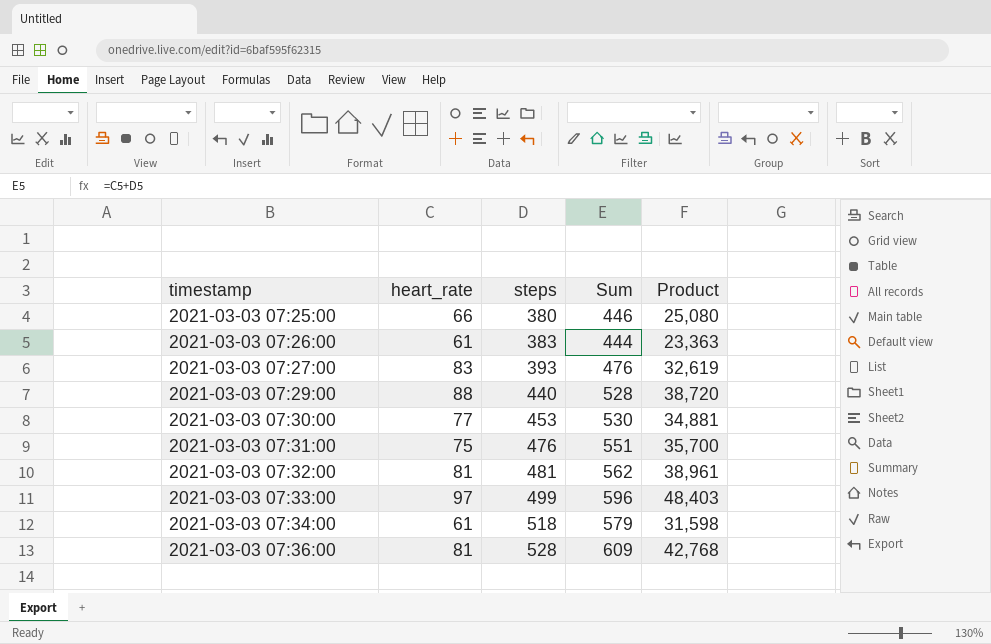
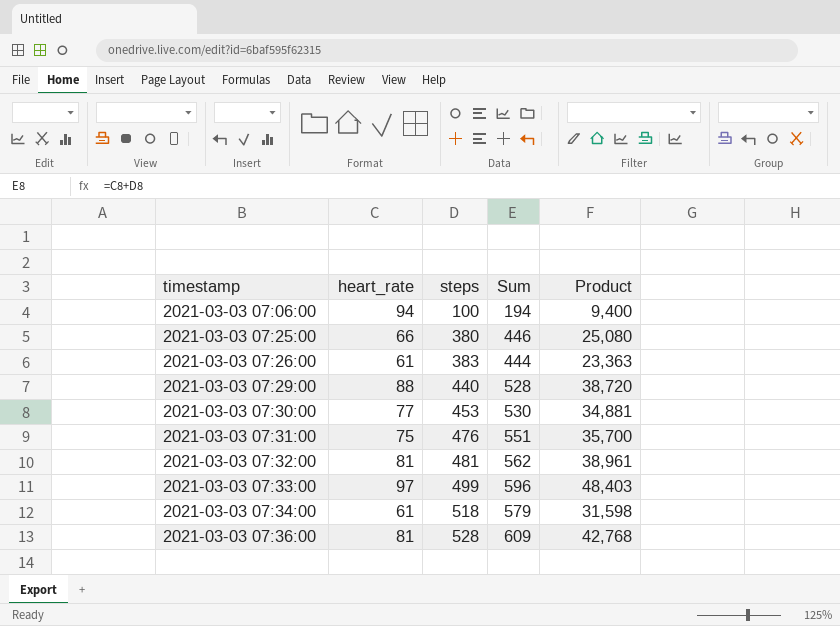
row 2021-03-03 07:27:00: 83 | 393 | 476 | 32,619 -> none
row 2021-03-03 07:06:00: none -> 94 | 100 | 194 | 9,400

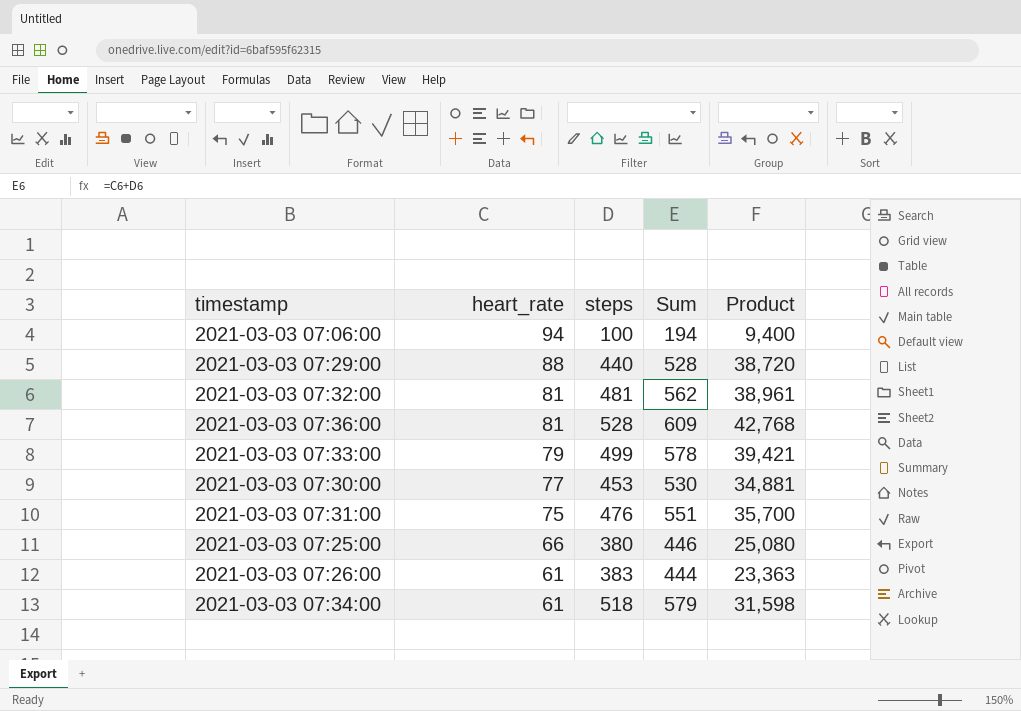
row order: timestamp ascending -> heart_rate descending
2021-03-03 07:33:00 | heart_rate: 97 -> 79
2021-03-03 07:33:00 | Sum: 596 -> 578
2021-03-03 07:33:00 | Product: 48,403 -> 39,421

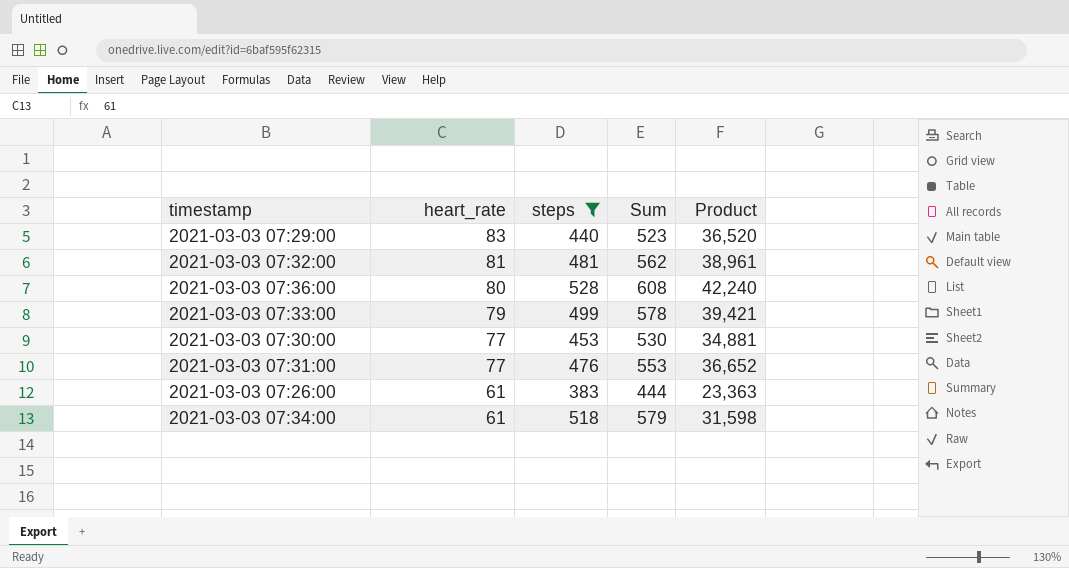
filter: none -> steps >= 383
2021-03-03 07:29:00 | heart_rate: 88 -> 83
2021-03-03 07:29:00 | Sum: 528 -> 523
2021-03-03 07:29:00 | Product: 38,720 -> 36,520
2021-03-03 07:36:00 | heart_rate: 81 -> 80
2021-03-03 07:36:00 | Sum: 609 -> 608
2021-03-03 07:36:00 | Product: 42,768 -> 42,240
2021-03-03 07:31:00 | heart_rate: 75 -> 77
2021-03-03 07:31:00 | Sum: 551 -> 553
2021-03-03 07:31:00 | Product: 35,700 -> 36,652

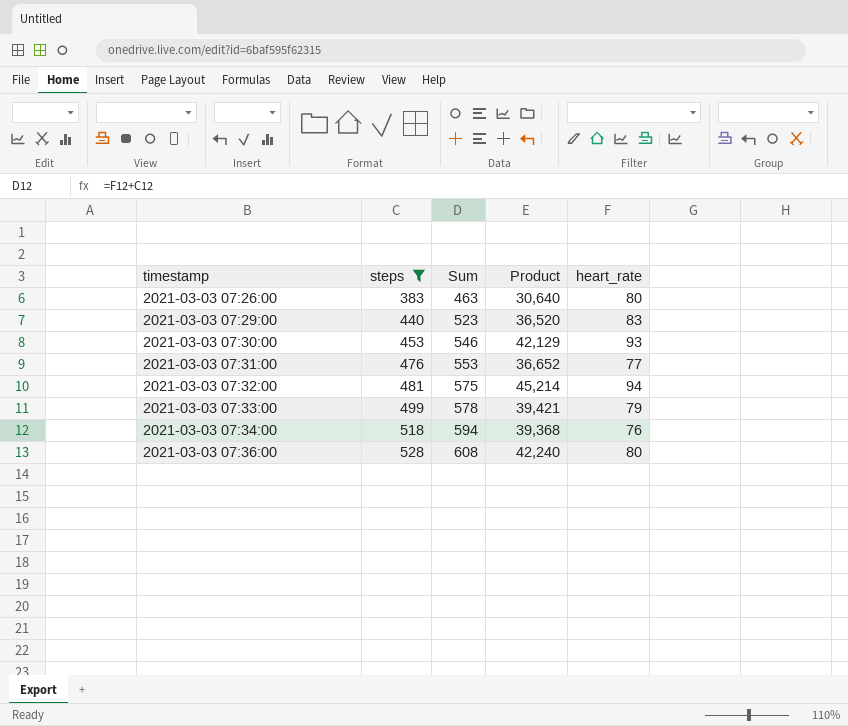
row order: heart_rate descending -> timestamp ascending
column heart_rate | position: 2 -> 5
2021-03-03 07:26:00 | Sum: 444 -> 463
2021-03-03 07:26:00 | Product: 23,363 -> 30,640
2021-03-03 07:26:00 | heart_rate: 61 -> 80
2021-03-03 07:30:00 | Sum: 530 -> 546
2021-03-03 07:30:00 | Product: 34,881 -> 42,129
2021-03-03 07:30:00 | heart_rate: 77 -> 93
2021-03-03 07:32:00 | Sum: 562 -> 575
2021-03-03 07:32:00 | Product: 38,961 -> 45,214
2021-03-03 07:32:00 | heart_rate: 81 -> 94
2021-03-03 07:34:00 | Sum: 579 -> 594
2021-03-03 07:34:00 | Product: 31,598 -> 39,368
2021-03-03 07:34:00 | heart_rate: 61 -> 76

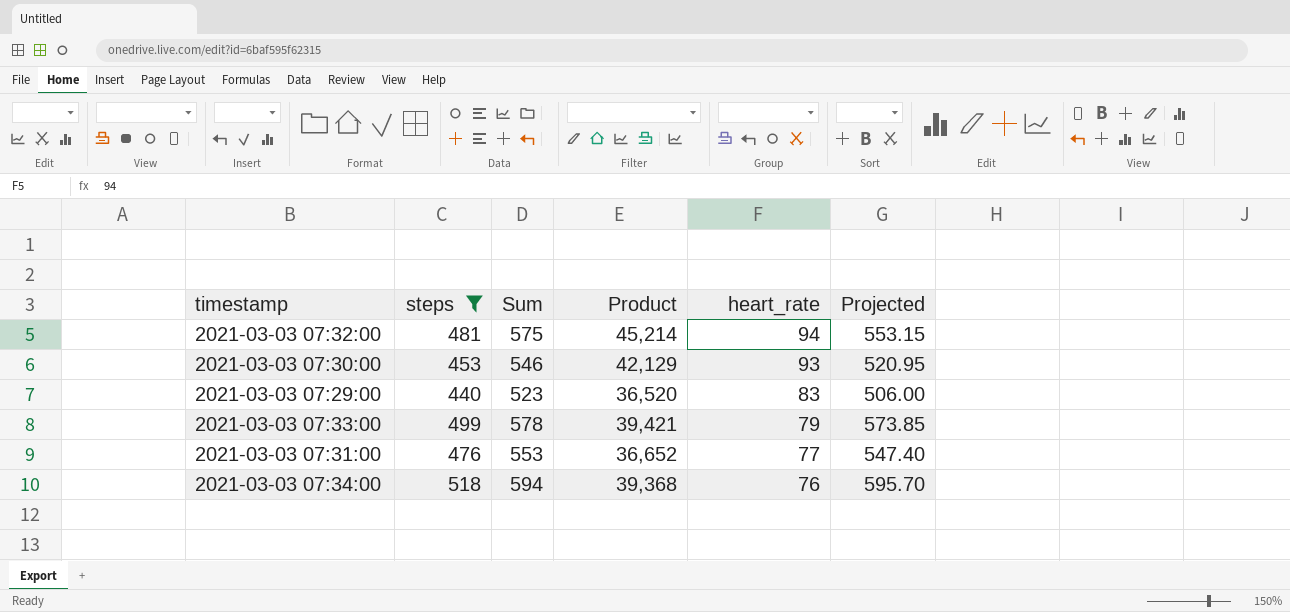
row order: timestamp ascending -> heart_rate descending
column Projected | formula: none -> [steps] * 1.15
row 2021-03-03 07:26:00: 383 | 463 | 30,640 | 80 -> none
row 2021-03-03 07:36:00: 528 | 608 | 42,240 | 80 -> none

